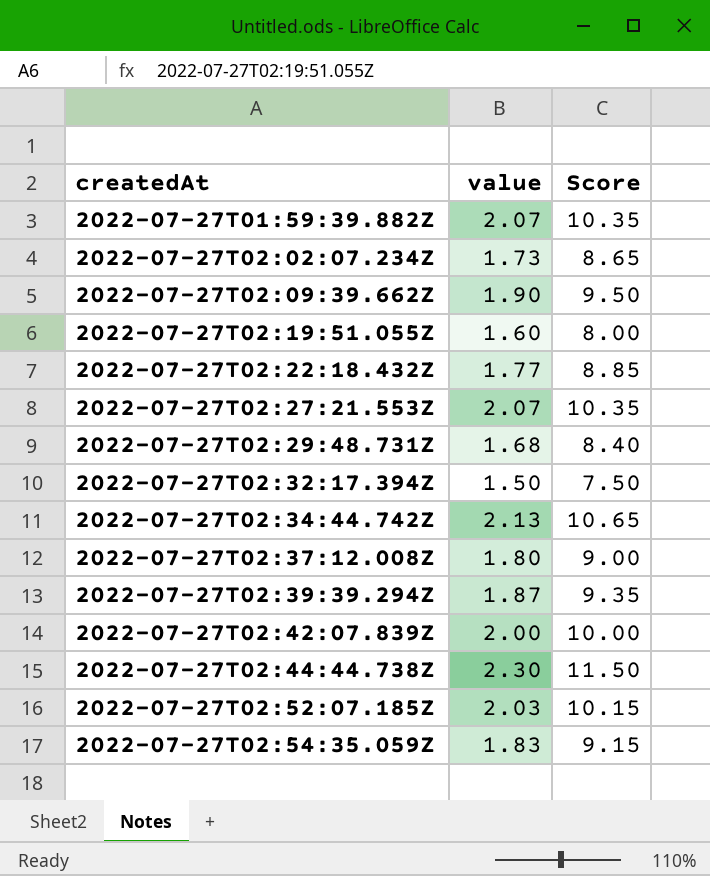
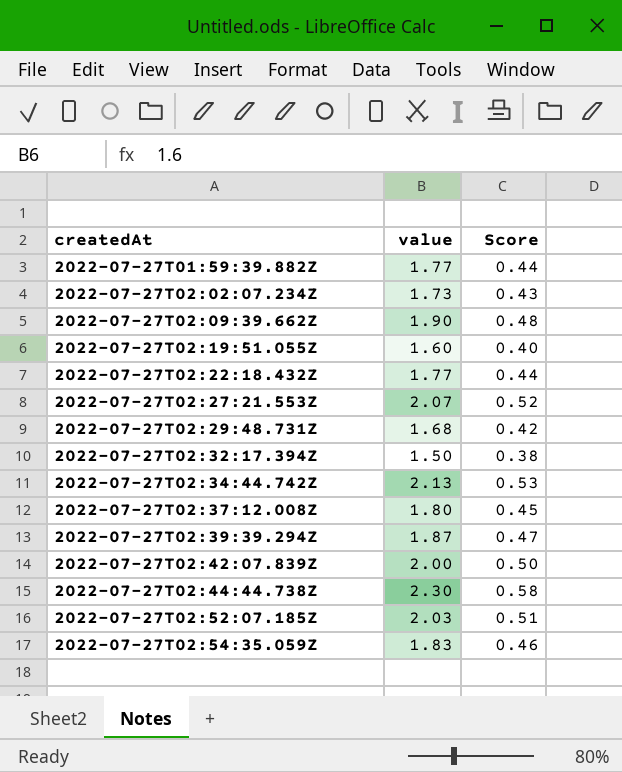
column Score | formula: [value] * 5 -> [value] * 0.25
2022-07-27T01:59:39.882Z | value: 2.07 -> 1.77

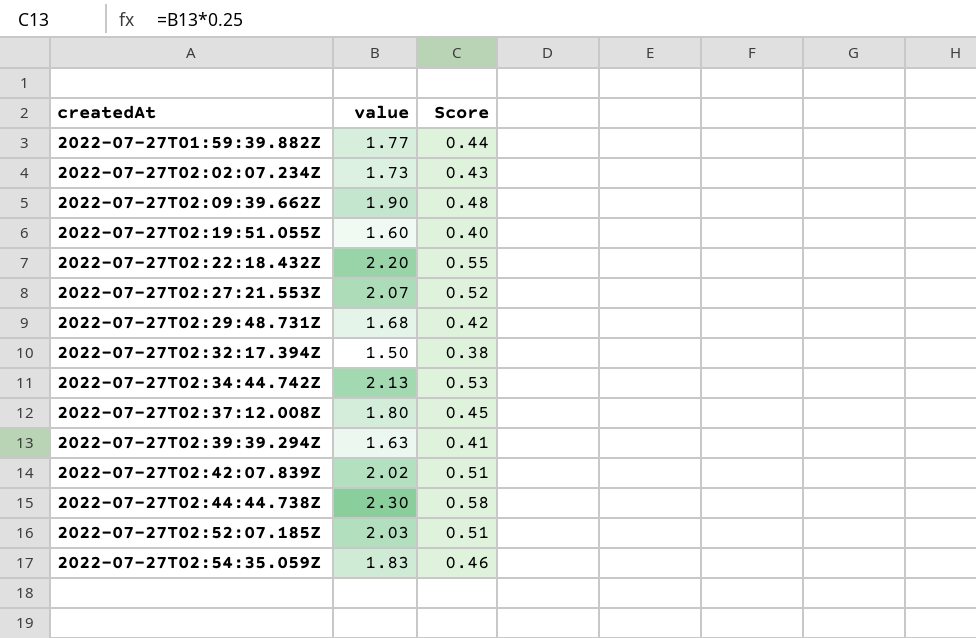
2022-07-27T02:22:18.432Z | value: 1.77 -> 2.20
2022-07-27T02:22:18.432Z | Score: 0.44 -> 0.55
2022-07-27T02:39:39.294Z | value: 1.87 -> 1.63
2022-07-27T02:39:39.294Z | Score: 0.47 -> 0.41
2022-07-27T02:42:07.839Z | value: 2.00 -> 2.02
2022-07-27T02:42:07.839Z | Score: 0.50 -> 0.51

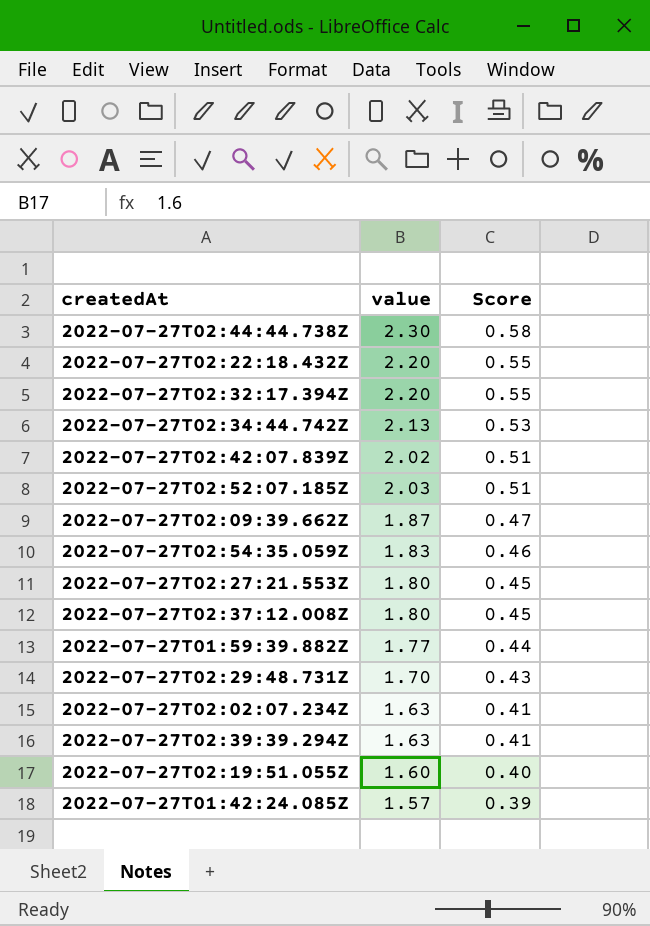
row order: createdAt ascending -> Score descending
2022-07-27T02:32:17.394Z | value: 1.50 -> 2.20
2022-07-27T02:32:17.394Z | Score: 0.38 -> 0.55
2022-07-27T02:09:39.662Z | value: 1.90 -> 1.87
2022-07-27T02:09:39.662Z | Score: 0.48 -> 0.47
2022-07-27T02:27:21.553Z | value: 2.07 -> 1.80
2022-07-27T02:27:21.553Z | Score: 0.52 -> 0.45
2022-07-27T02:29:48.731Z | value: 1.68 -> 1.70
2022-07-27T02:29:48.731Z | Score: 0.42 -> 0.43
2022-07-27T02:02:07.234Z | value: 1.73 -> 1.63
2022-07-27T02:02:07.234Z | Score: 0.43 -> 0.41
row 2022-07-27T01:42:24.085Z: none -> 1.57 | 0.39

